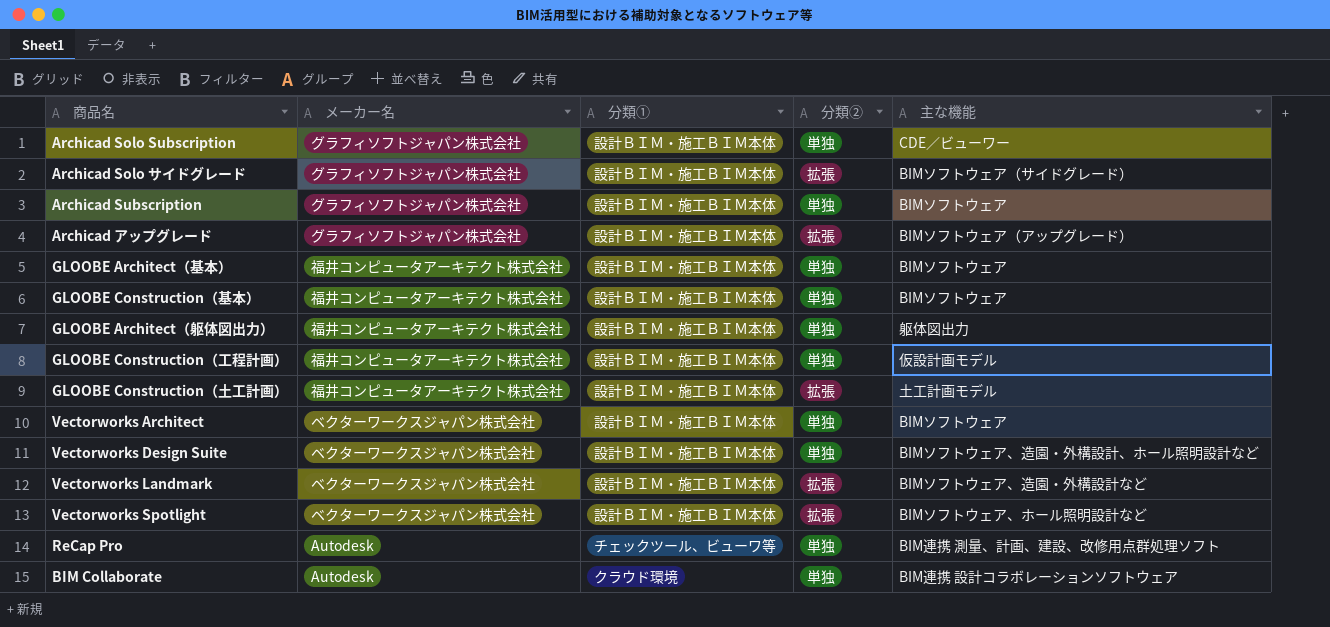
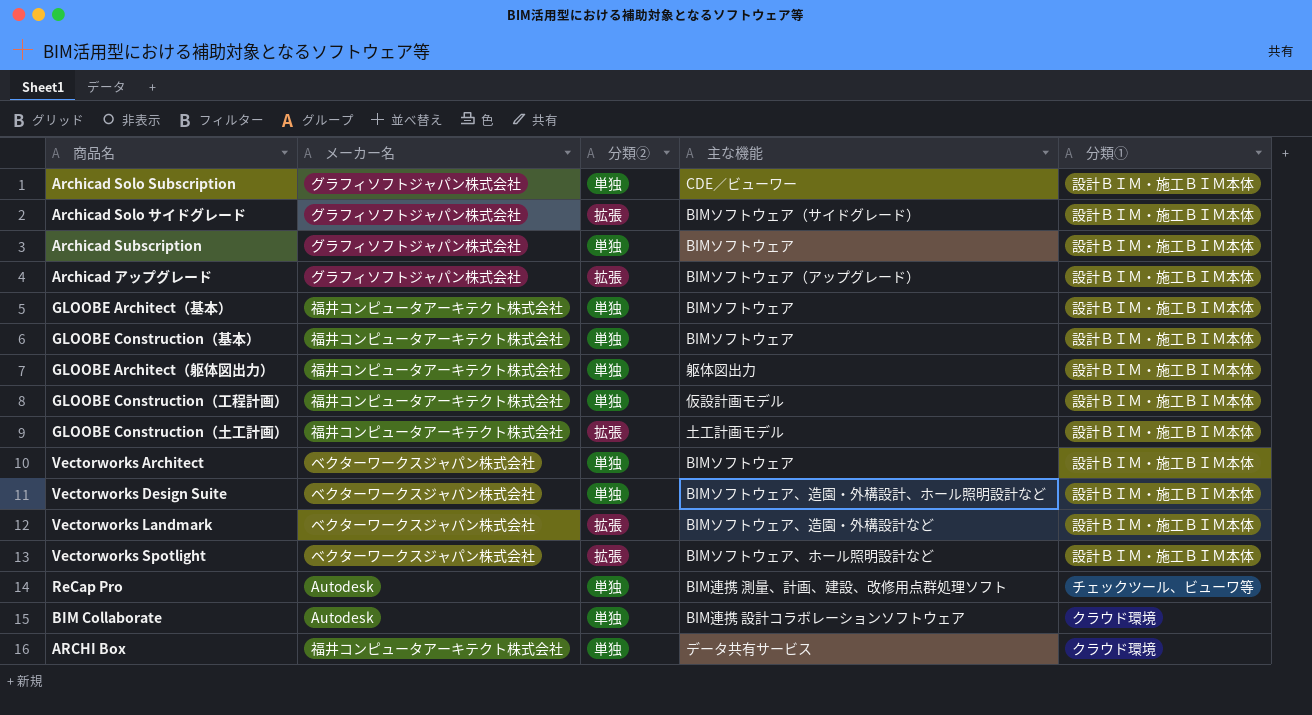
column 分類① | position: 3 -> 5
row ARCHI Box: none -> 福井コンピュータアーキテクト株式会社 | 単独 | データ共有サービス | クラウド環境

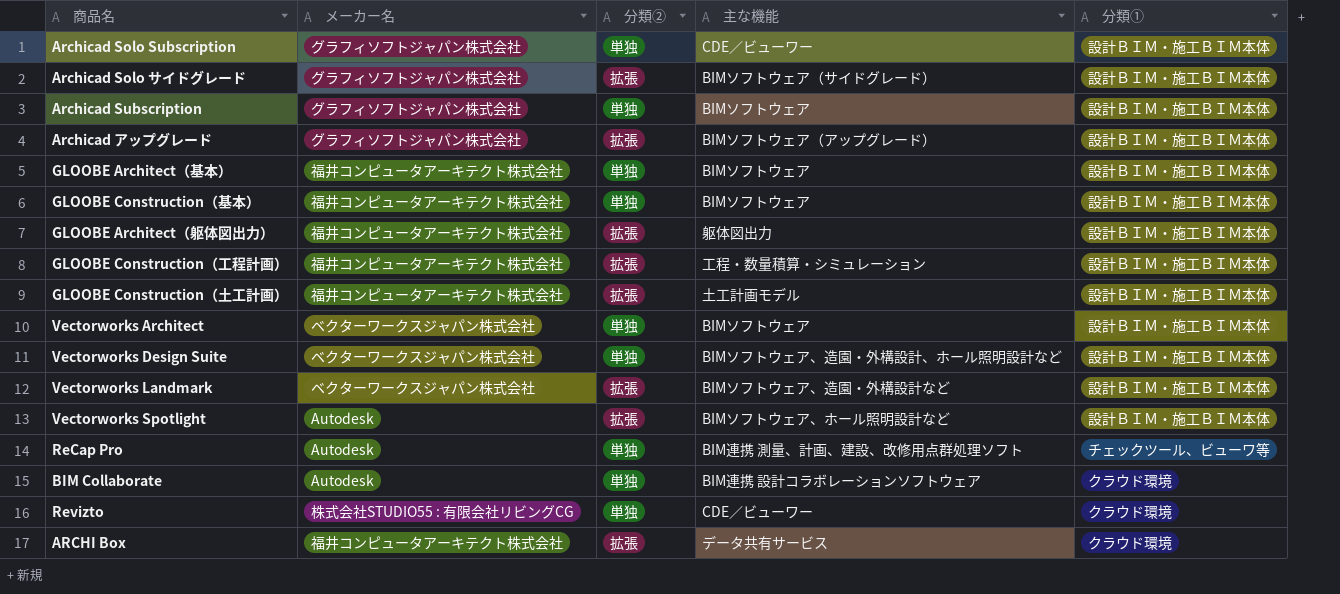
GLOOBE Architect（躯体図出力） | 分類②: 単独 -> 拡張
GLOOBE Construction（工程計画） | 分類②: 単独 -> 拡張
GLOOBE Construction（工程計画） | 主な機能: 仮設計画モデル -> 工程・数量積算・シミュレーション
Vectorworks Spotlight | メーカー名: ベクターワークスジャパン株式会社 -> Autodesk
row Revizto: none -> 株式会社STUDIO55 : 有限会社リビングCG | 単独 | CDE／ビューワー | クラウド環境
ARCHI Box | 分類②: 単独 -> 拡張

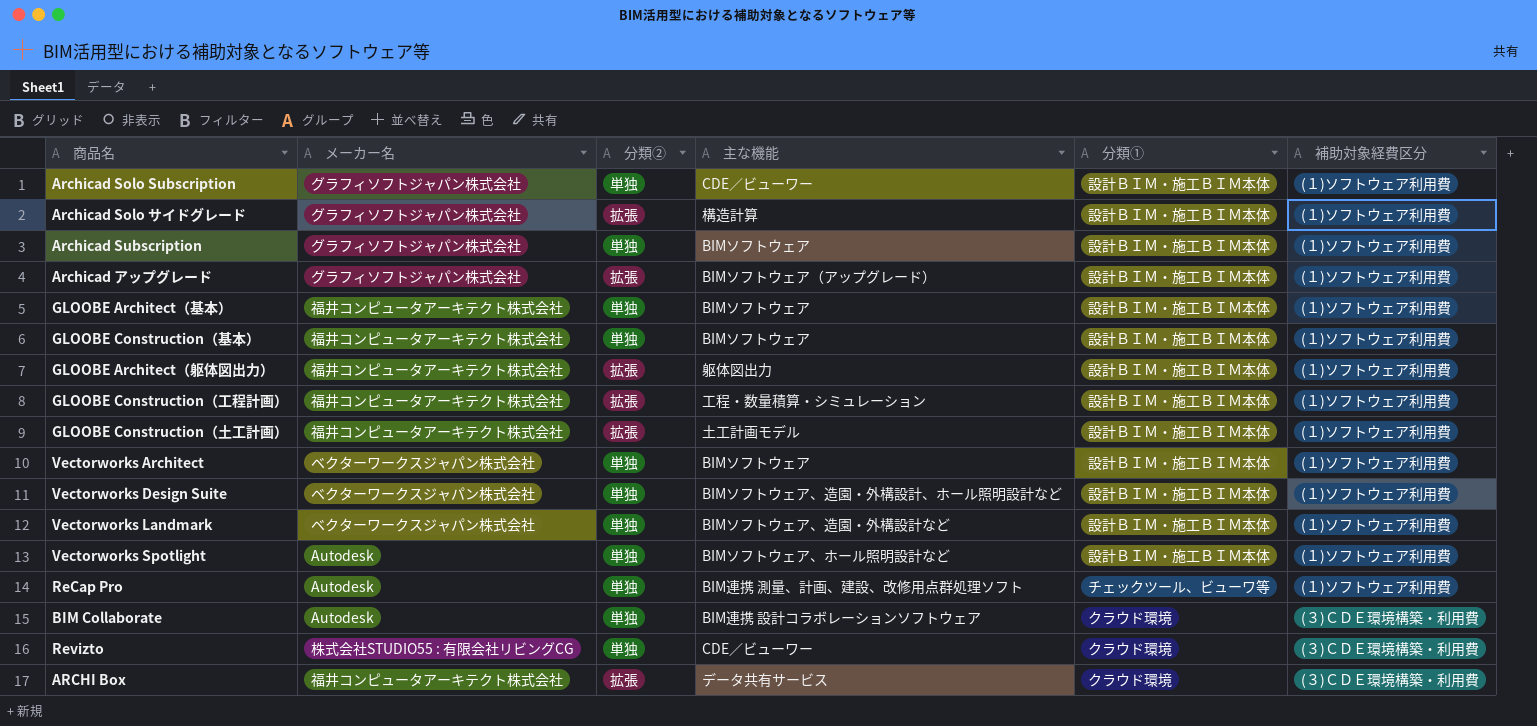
column 補助対象経費区分 | position: none -> 6
Archicad Solo サイドグレード | 主な機能: BIMソフトウェア（サイドグレード） -> 構造計算
Vectorworks Landmark | 分類②: 拡張 -> 単独
Vectorworks Spotlight | 分類②: 拡張 -> 単独

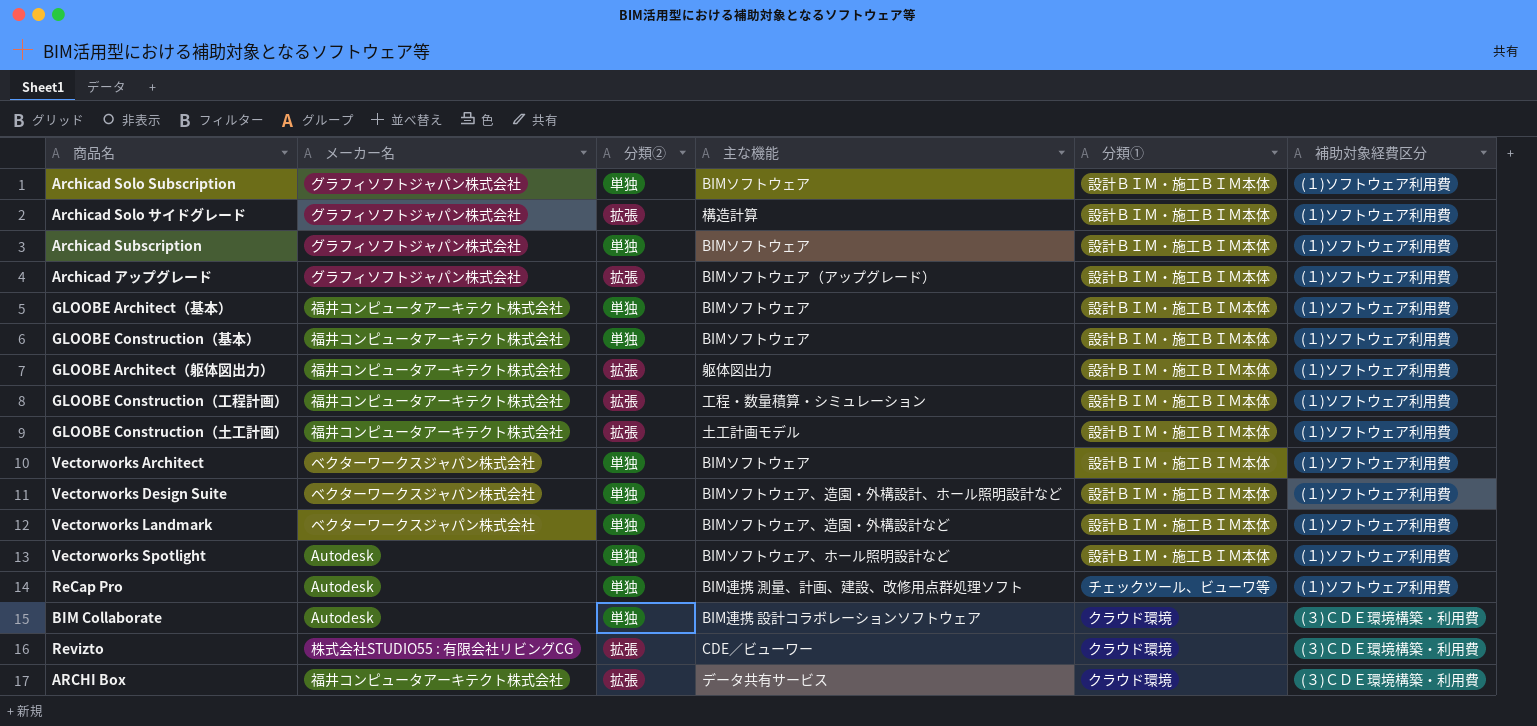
Archicad Solo Subscription | 主な機能: CDE／ビューワー -> BIMソフトウェア
Revizto | 分類②: 単独 -> 拡張

